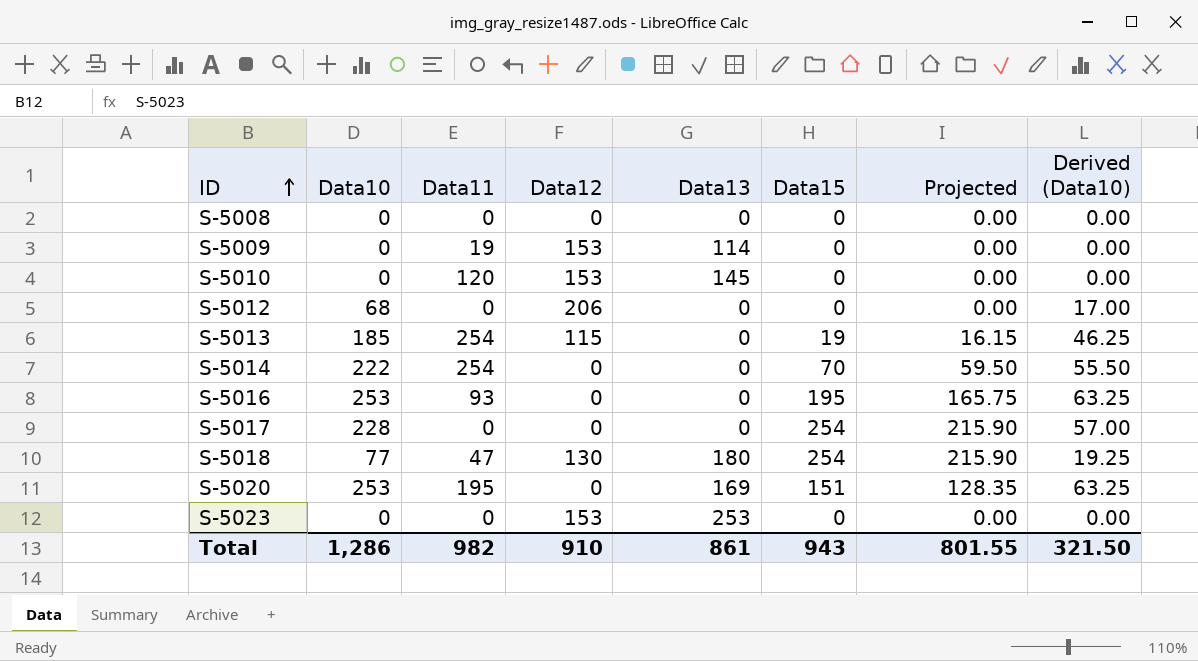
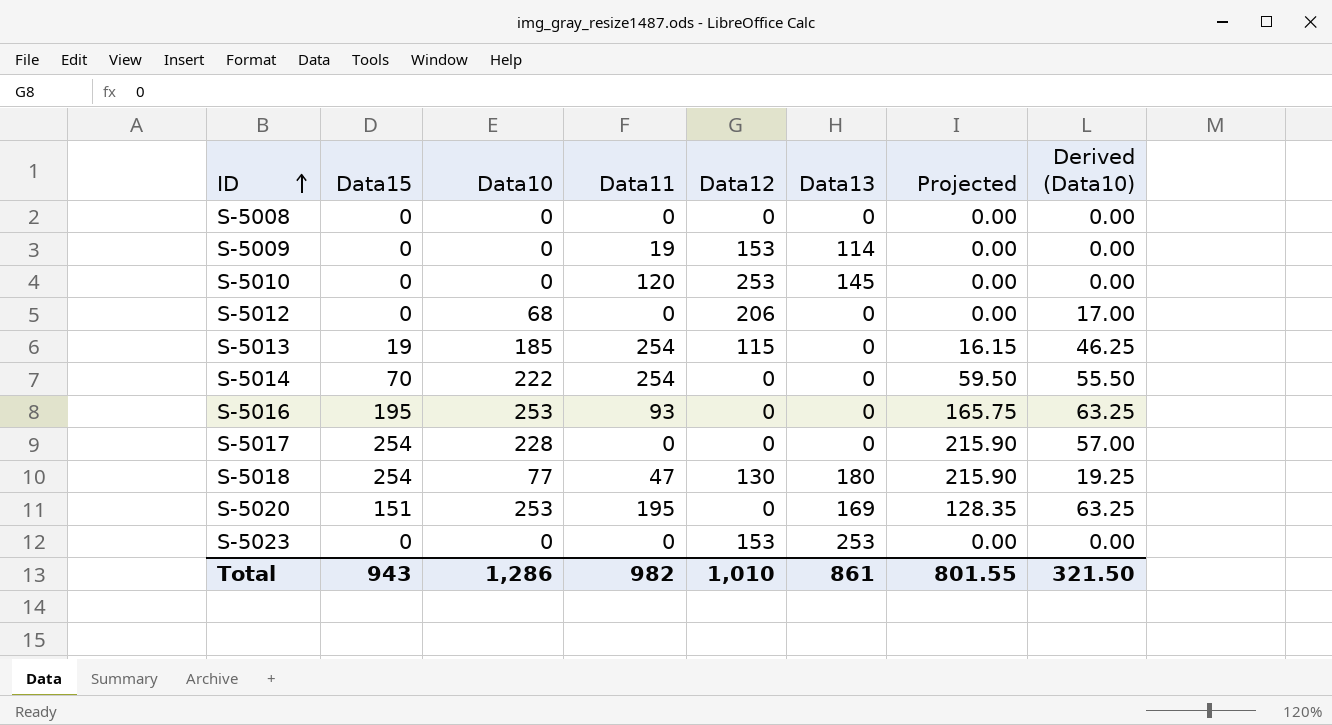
column Data15 | position: 6 -> 2
S-5010 | Data12: 153 -> 253
Total | Data12: 910 -> 1,010

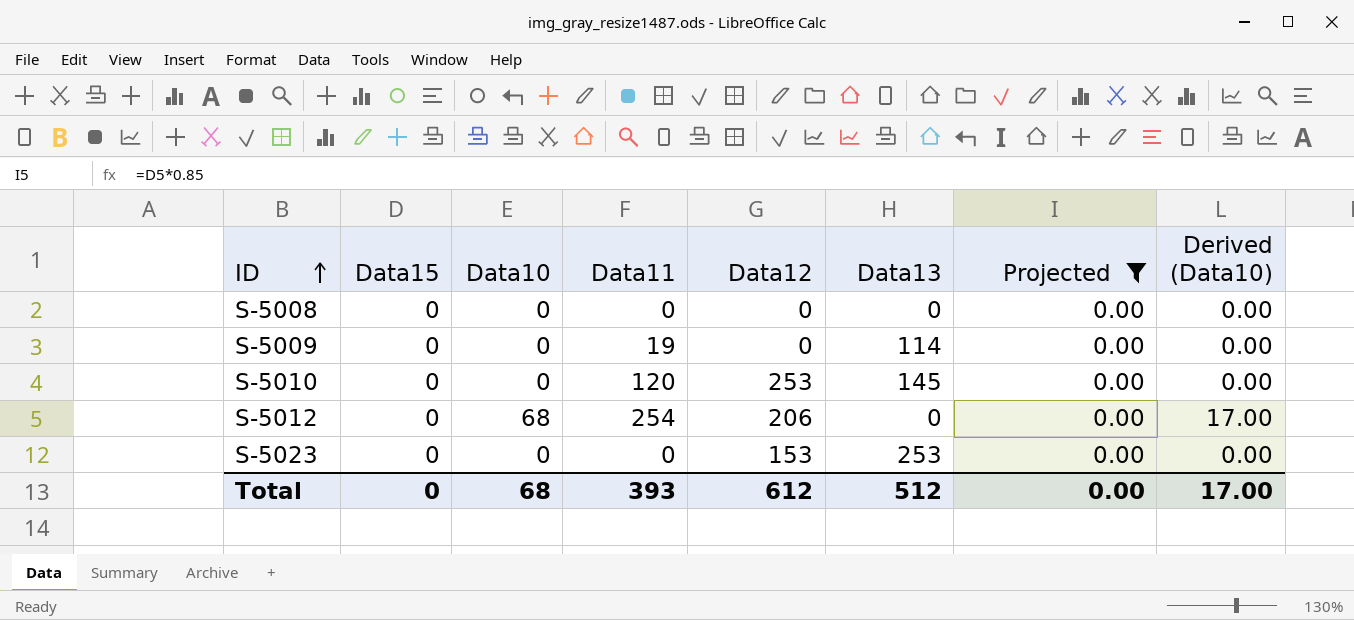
filter: none -> Projected = 0.00
S-5009 | Data12: 153 -> 0
S-5012 | Data11: 0 -> 254
Total | Data15: 943 -> 0
Total | Data10: 1,286 -> 68
Total | Data11: 982 -> 393
Total | Data12: 1,010 -> 612
Total | Data13: 861 -> 512
Total | Projected: 801.55 -> 0.00
Total | Derived (Data10): 321.50 -> 17.00

